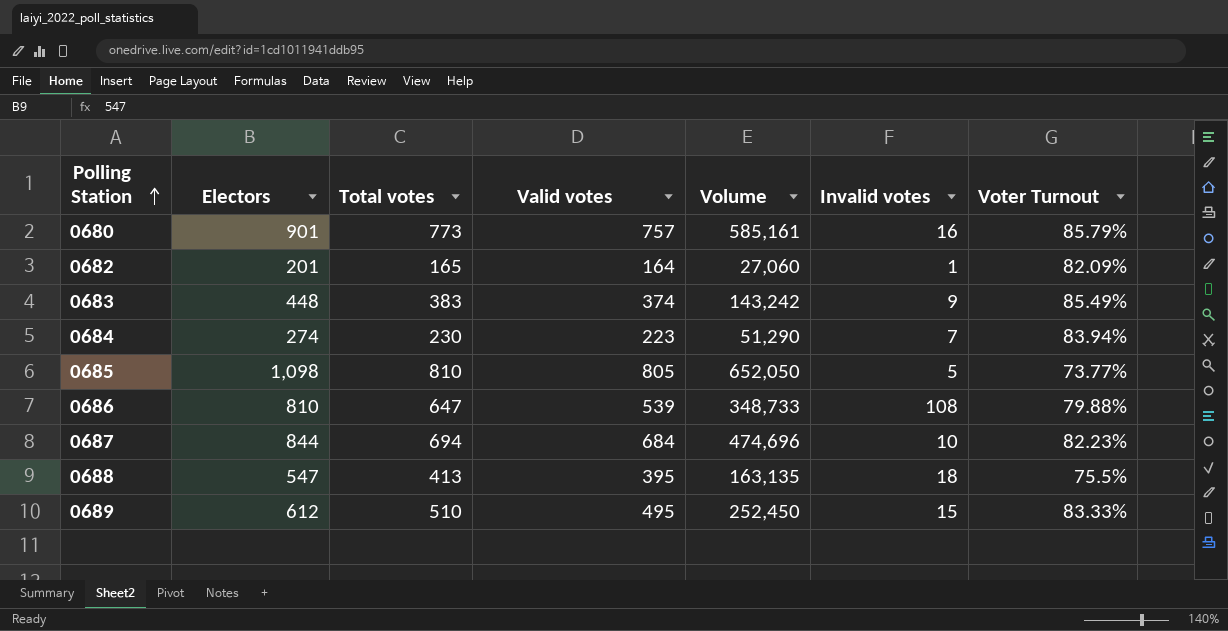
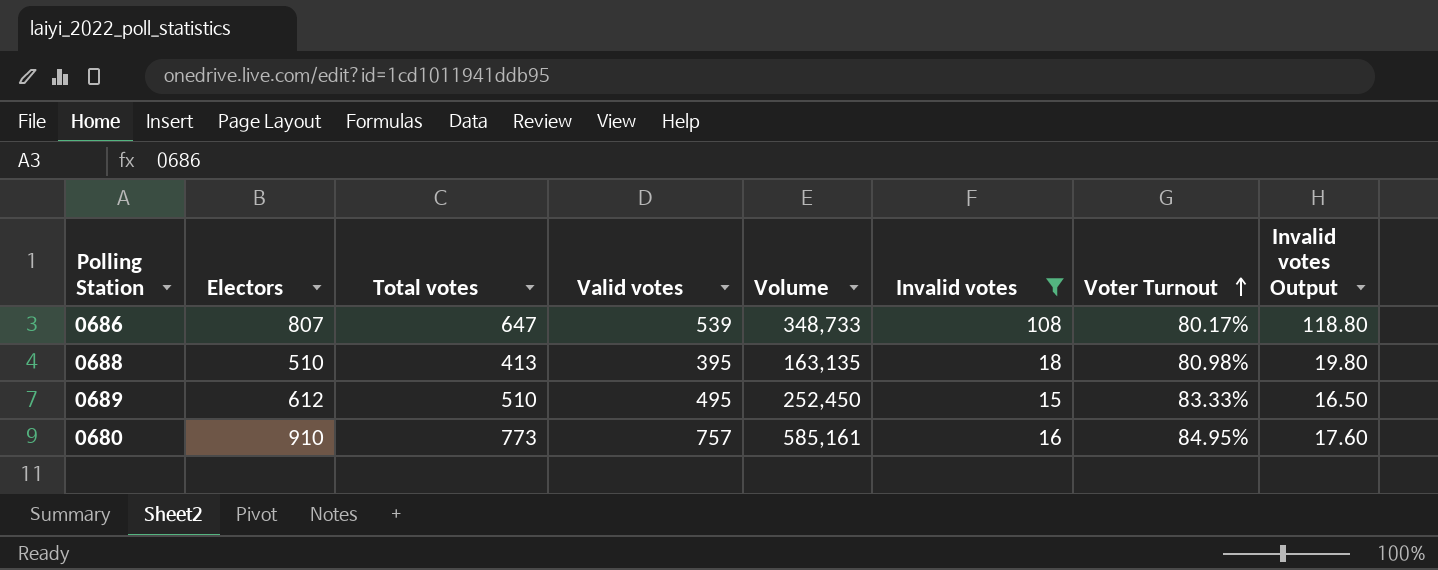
filter: none -> Invalid votes >= 15
row order: Polling Station ascending -> Voter Turnout ascending
column Invalid votes Output | formula: none -> [Invalid votes] * 1.1
0686 | Electors: 810 -> 807
0686 | Voter Turnout: 79.88% -> 80.17%
0688 | Electors: 547 -> 510
0688 | Voter Turnout: 75.5% -> 80.98%
0680 | Electors: 901 -> 910
0680 | Voter Turnout: 85.79% -> 84.95%

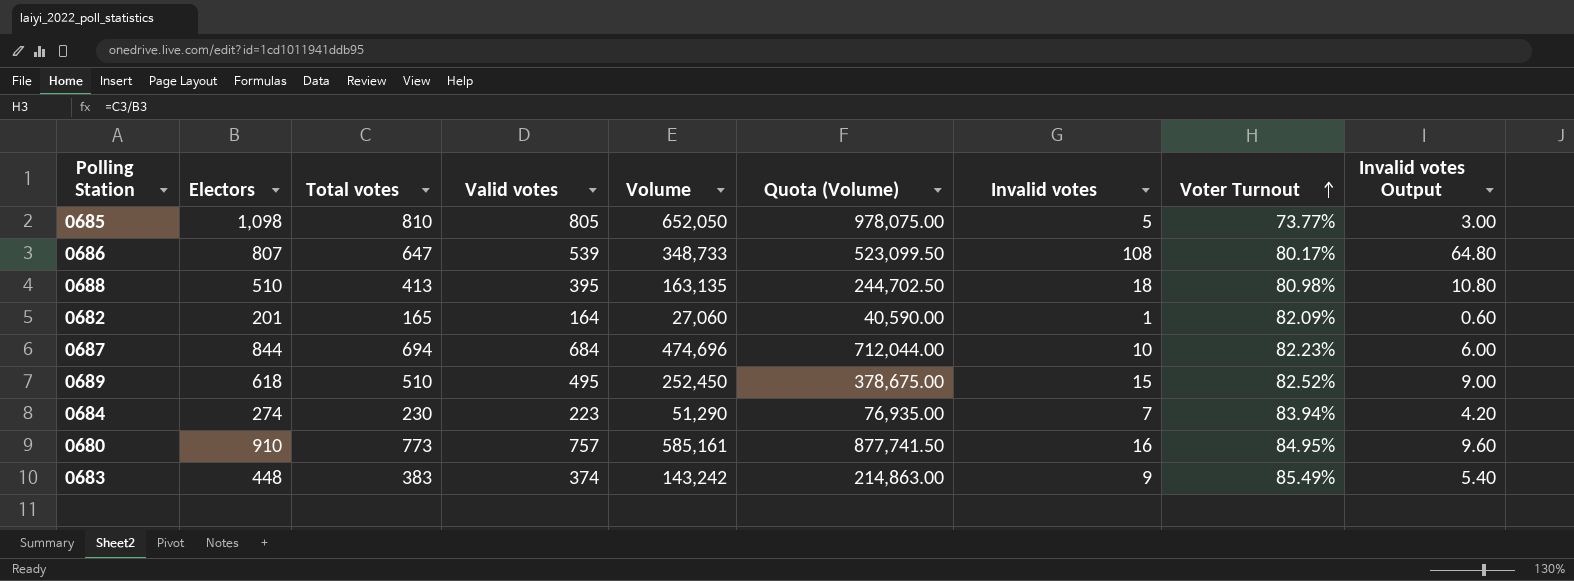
filter: Invalid votes >= 15 -> none
column Quota (Volume) | formula: none -> [Volume] * 1.5
column Invalid votes Output | formula: [Invalid votes] * 1.1 -> [Invalid votes] * 0.6
0689 | Electors: 612 -> 618
0689 | Voter Turnout: 83.33% -> 82.52%

